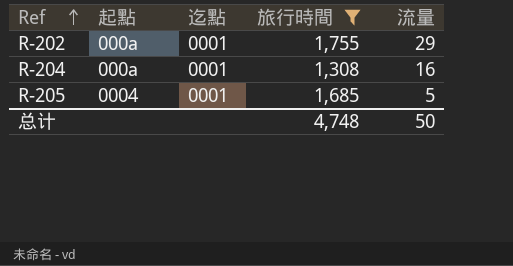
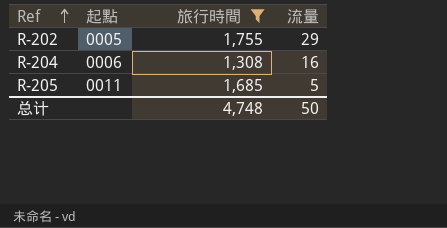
column 迄點 | position: 3 -> none
R-202 | 起點: 000a -> 0005
R-204 | 起點: 000a -> 0006
R-205 | 起點: 0004 -> 0011

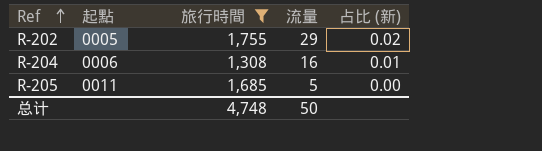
column 占比 (新) | formula: none -> [流量] / [旅行時間]

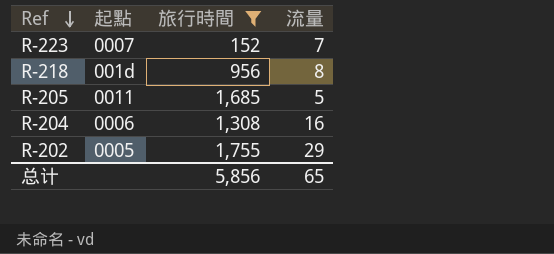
row order: Ref ascending -> Ref descending
column 占比 (新) | formula: [流量] / [旅行時間] -> none
row R-223: none -> 0007 | 152 | 7
row R-218: none -> 001d | 956 | 8
总计 | 旅行時間: 4,748 -> 5,856
总计 | 流量: 50 -> 65

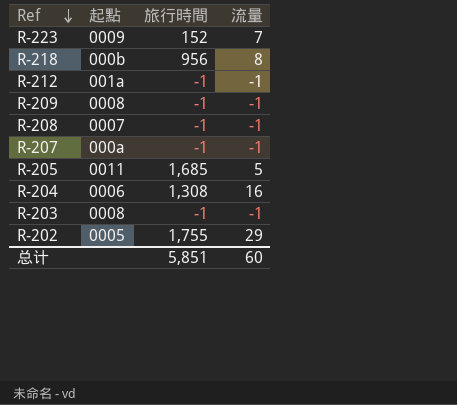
filter: 旅行時間 != -1 -> none
R-223 | 起點: 0007 -> 0009
R-218 | 起點: 001d -> 000b
总计 | 旅行時間: 5,856 -> 5,851
总计 | 流量: 65 -> 60

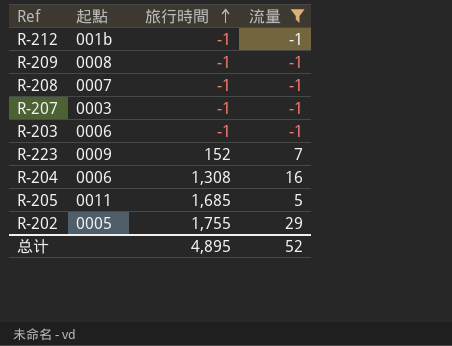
filter: none -> 流量 != 8
row order: Ref descending -> 旅行時間 ascending
R-212 | 起點: 001a -> 001b
R-207 | 起點: 000a -> 0003
R-203 | 起點: 0008 -> 0006
总计 | 旅行時間: 5,851 -> 4,895
总计 | 流量: 60 -> 52

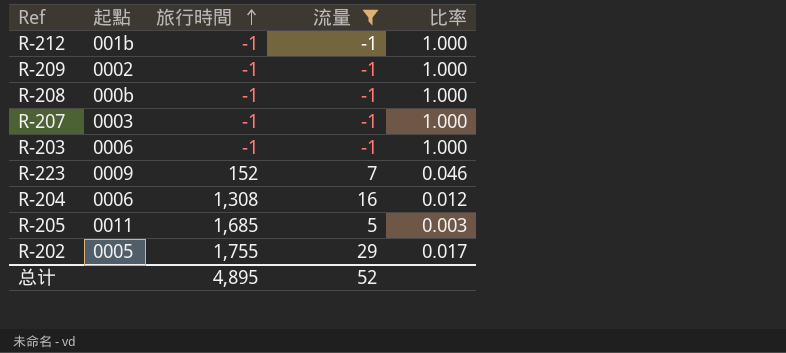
column 比率 | formula: none -> [流量] / [旅行時間]
R-209 | 起點: 0008 -> 0002
R-208 | 起點: 0007 -> 000b

